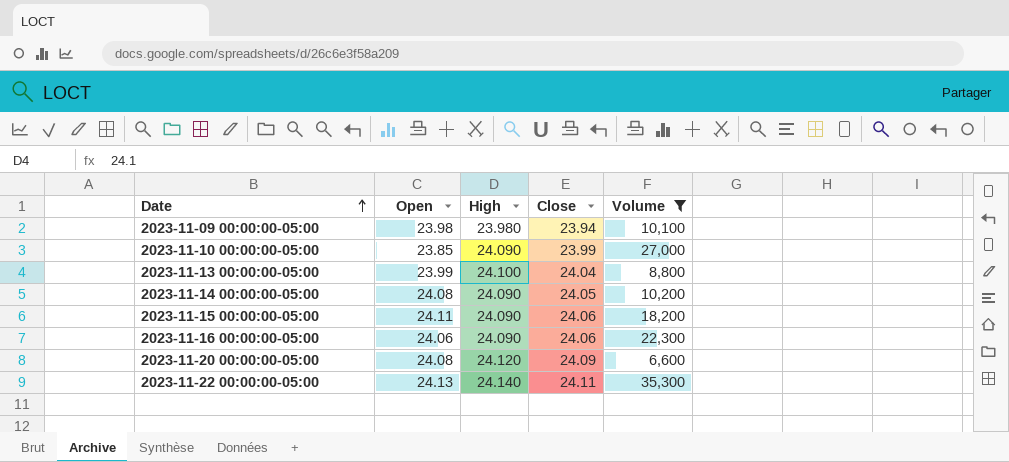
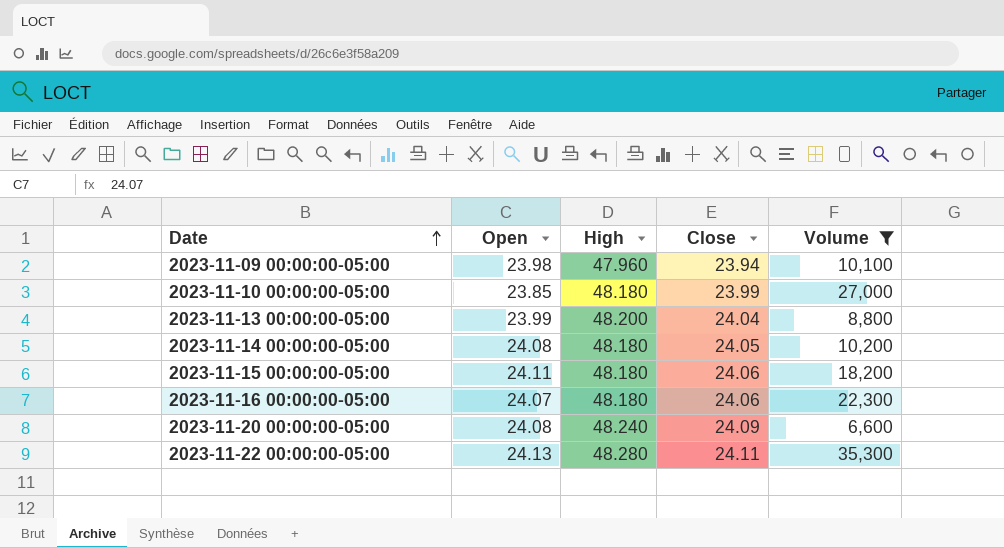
2023-11-09 00:00:00-05:00 | High: 23.980 -> 47.960
2023-11-10 00:00:00-05:00 | High: 24.090 -> 48.180
2023-11-13 00:00:00-05:00 | High: 24.100 -> 48.200
2023-11-14 00:00:00-05:00 | High: 24.090 -> 48.180
2023-11-15 00:00:00-05:00 | High: 24.090 -> 48.180
2023-11-16 00:00:00-05:00 | Open: 24.06 -> 24.07
2023-11-16 00:00:00-05:00 | High: 24.090 -> 48.180
2023-11-20 00:00:00-05:00 | High: 24.120 -> 48.240
2023-11-22 00:00:00-05:00 | High: 24.140 -> 48.280

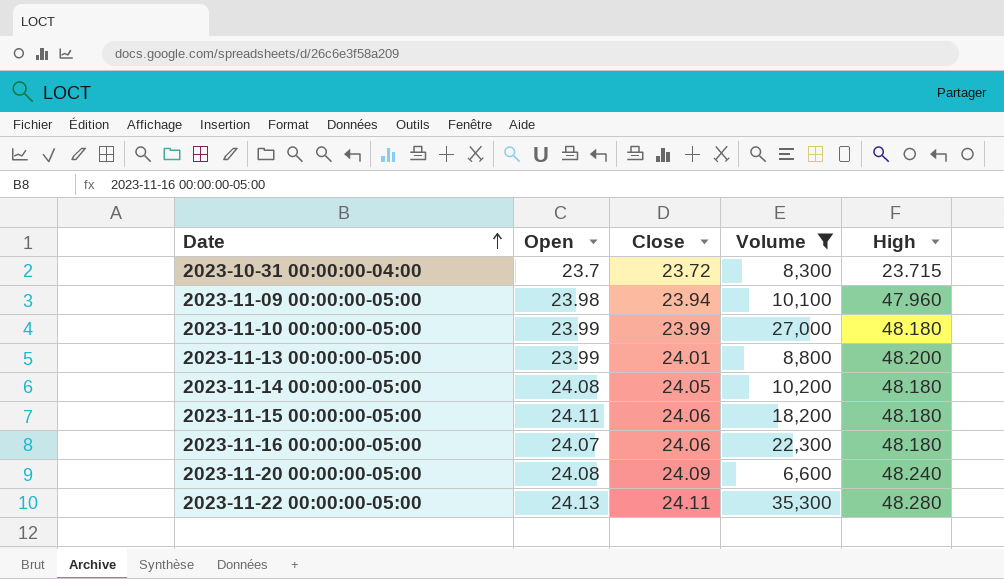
column High | position: 3 -> 5
row 2023-10-31 00:00:00-04:00: none -> 23.7 | 23.72 | 8,300 | 23.715
2023-11-10 00:00:00-05:00 | Open: 23.85 -> 23.99
2023-11-13 00:00:00-05:00 | Close: 24.04 -> 24.01

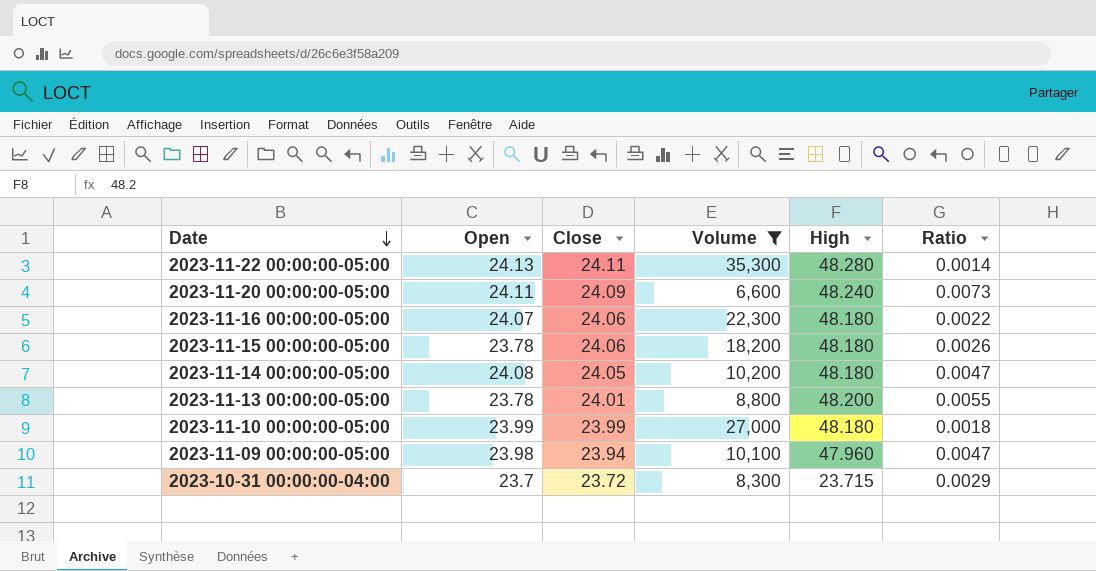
row order: Date ascending -> Date descending
column Ratio | formula: none -> [High] / [Volume]
2023-11-20 00:00:00-05:00 | Open: 24.08 -> 24.11
2023-11-15 00:00:00-05:00 | Open: 24.11 -> 23.78
2023-11-13 00:00:00-05:00 | Open: 23.99 -> 23.78

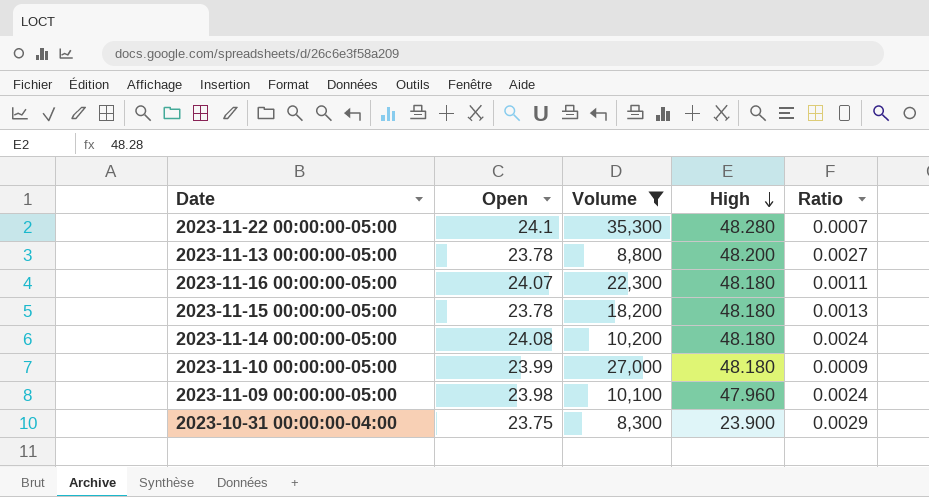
row order: Date descending -> High descending
column Close | position: 3 -> none
column Ratio | formula: [High] / [Volume] -> [Open] / [Volume]
row 2023-11-20 00:00:00-05:00: 24.11 | 24.09 | 6,600 | 48.240 | 0.0073 -> none
2023-11-22 00:00:00-05:00 | Open: 24.13 -> 24.1
2023-10-31 00:00:00-04:00 | Open: 23.7 -> 23.75
2023-10-31 00:00:00-04:00 | High: 23.715 -> 23.900

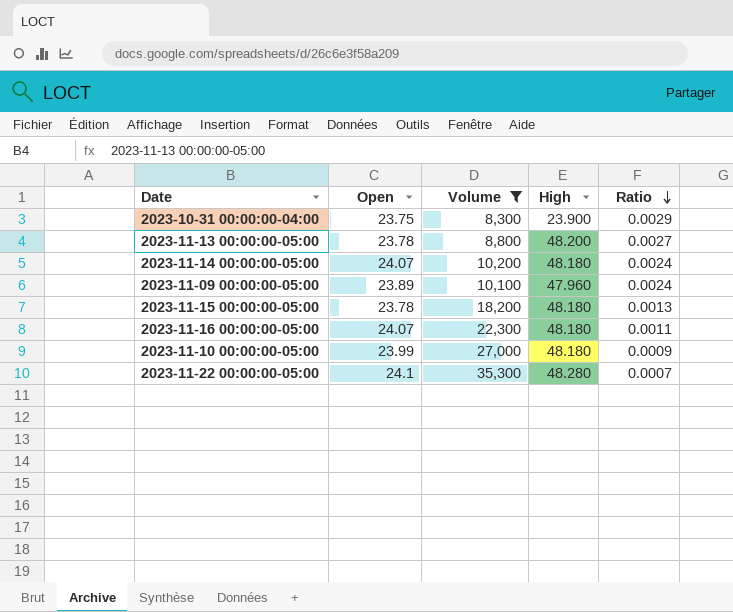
row order: High descending -> Ratio descending
2023-11-14 00:00:00-05:00 | Open: 24.08 -> 24.07
2023-11-09 00:00:00-05:00 | Open: 23.98 -> 23.89

